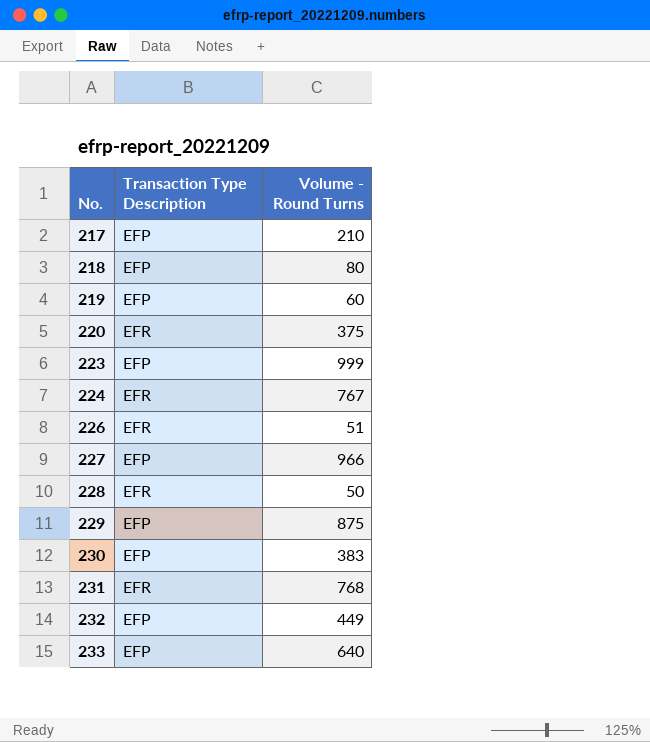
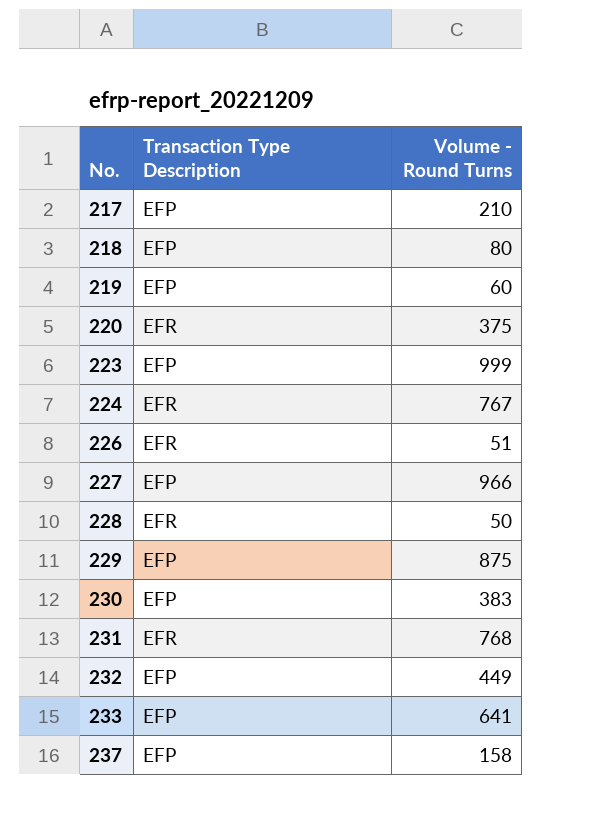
233 | Volume - Round Turns: 640 -> 641
row 237: none -> EFP | 158

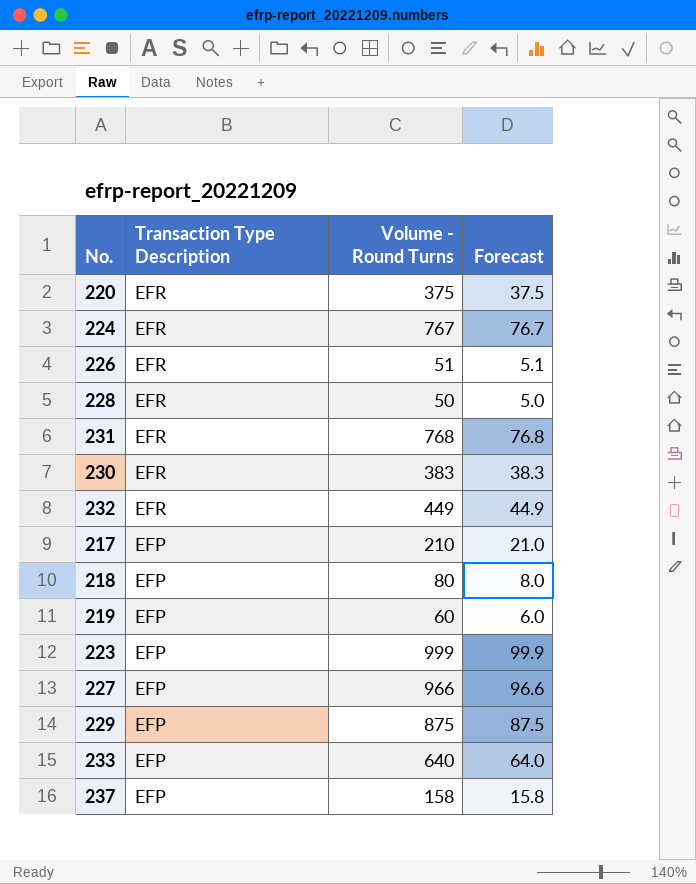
row order: No. ascending -> Transaction Type Description descending
column Forecast | formula: none -> [Volume - Round Turns] * 0.1
230 | Transaction Type Description: EFP -> EFR
232 | Transaction Type Description: EFP -> EFR
233 | Volume - Round Turns: 641 -> 640

